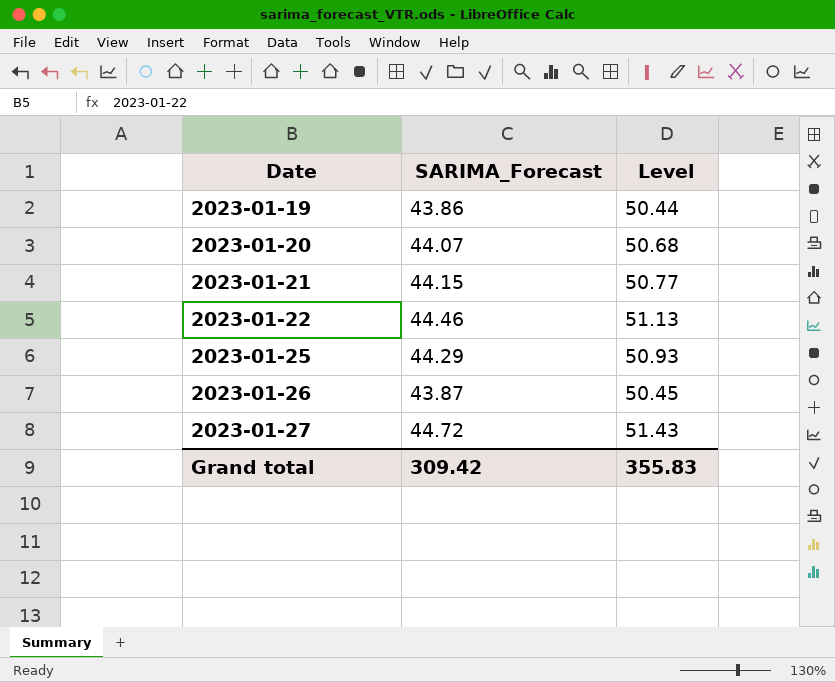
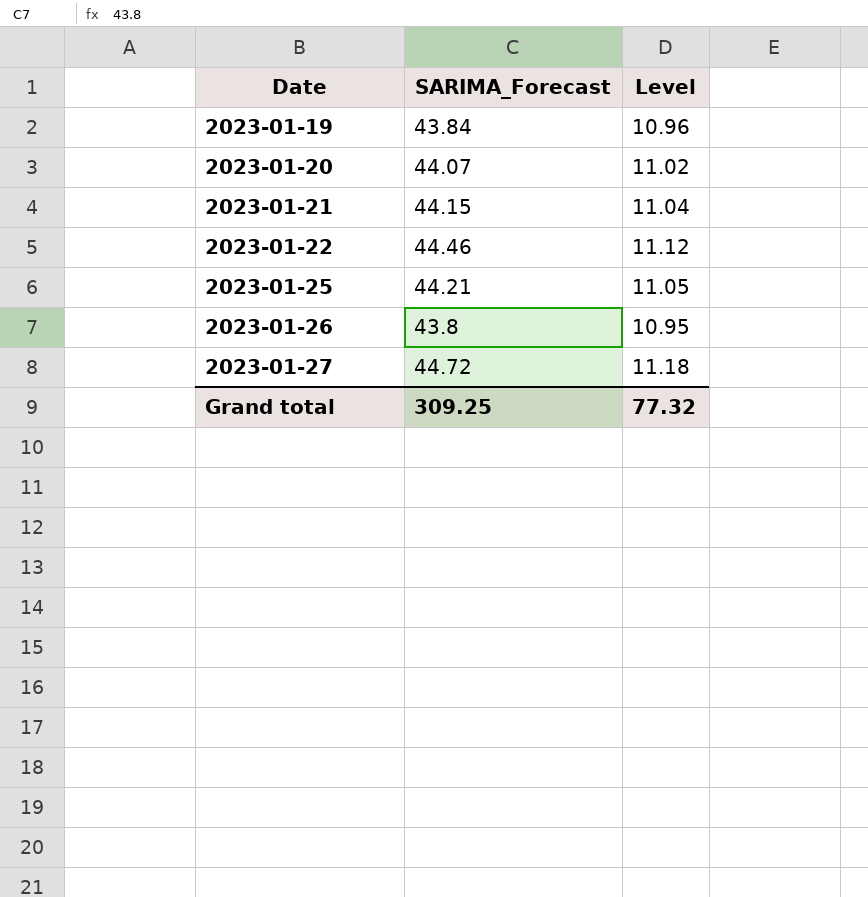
column Level | formula: [SARIMA_Forecast] * 1.15 -> [SARIMA_Forecast] * 0.25
2023-01-19 | SARIMA_Forecast: 43.86 -> 43.84
2023-01-25 | SARIMA_Forecast: 44.29 -> 44.21
2023-01-26 | SARIMA_Forecast: 43.87 -> 43.8
Grand total | SARIMA_Forecast: 309.42 -> 309.25
Grand total | Level: 355.83 -> 77.32

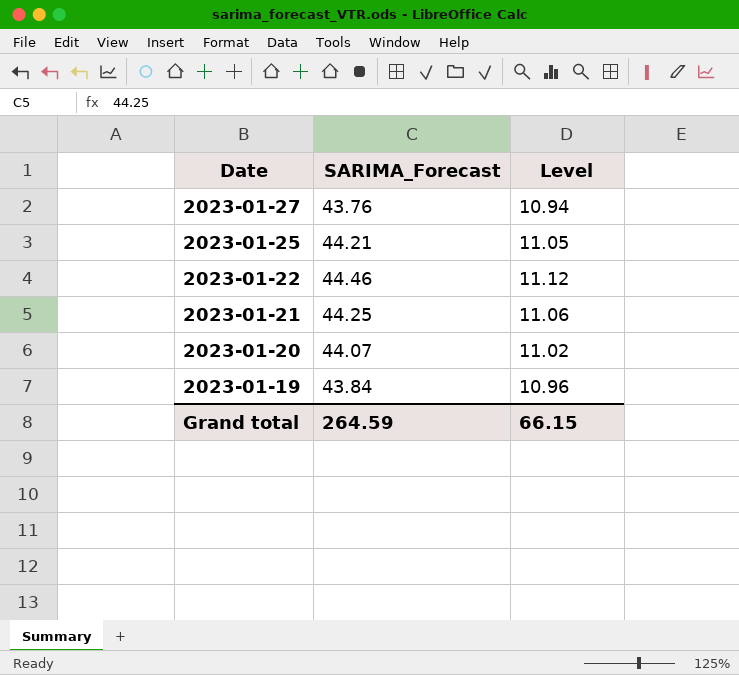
row order: Date ascending -> Date descending
row 2023-01-26: 43.8 | 10.95 -> none
2023-01-27 | SARIMA_Forecast: 44.72 -> 43.76
2023-01-27 | Level: 11.18 -> 10.94
2023-01-21 | SARIMA_Forecast: 44.15 -> 44.25
2023-01-21 | Level: 11.04 -> 11.06
Grand total | SARIMA_Forecast: 309.25 -> 264.59
Grand total | Level: 77.32 -> 66.15

